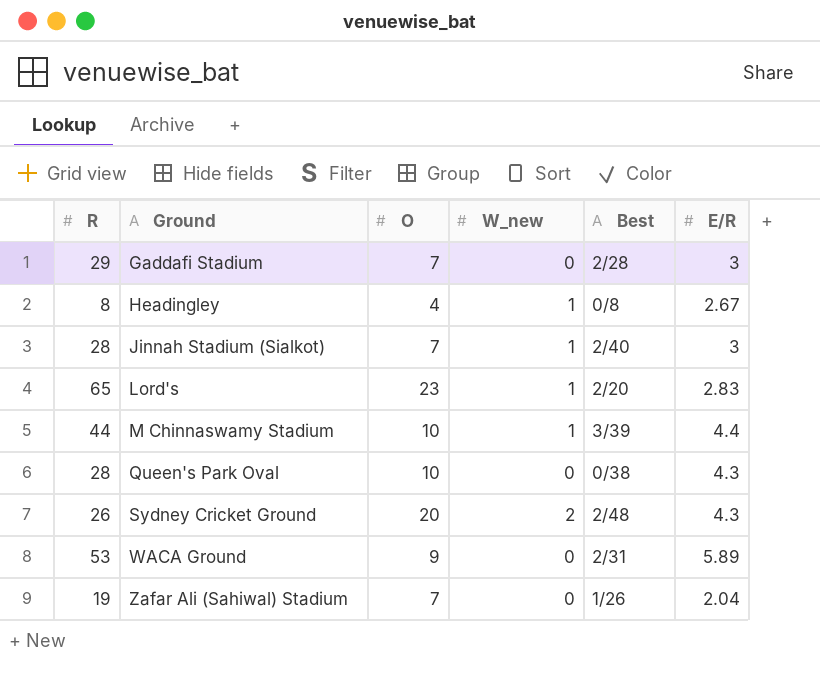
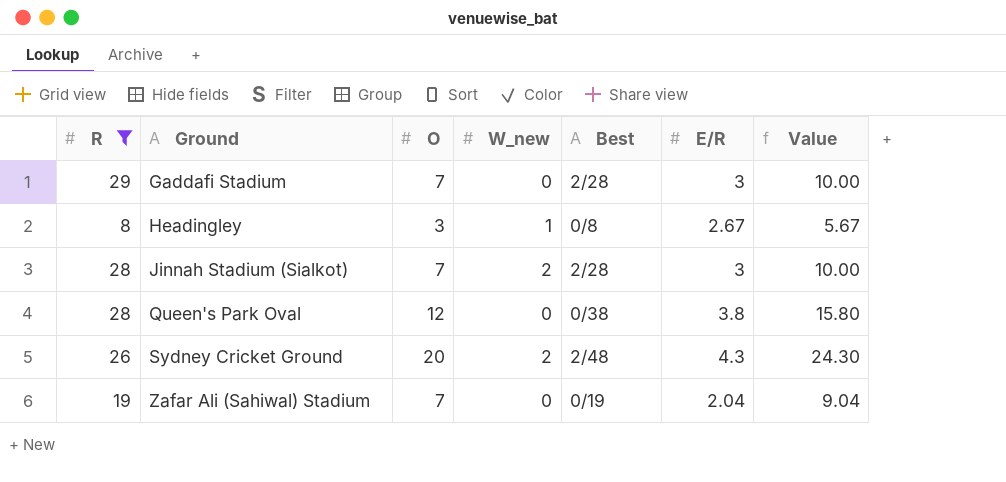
filter: none -> R <= 29
column Value | formula: none -> [O] + [E/R]
Headingley | O: 4 -> 3
Jinnah Stadium (Sialkot) | W_new: 1 -> 2
Jinnah Stadium (Sialkot) | Best: 2/40 -> 2/28
Queen's Park Oval | O: 10 -> 12
Queen's Park Oval | E/R: 4.3 -> 3.8
Zafar Ali (Sahiwal) Stadium | Best: 1/26 -> 0/19

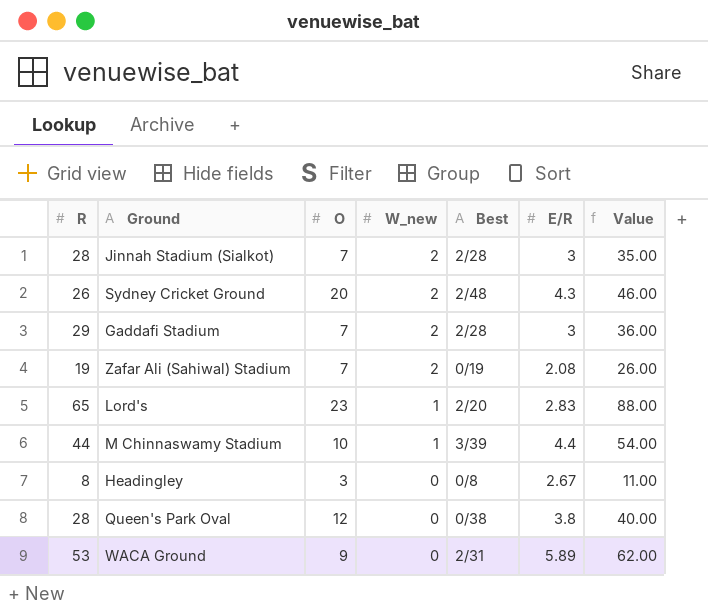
filter: R <= 29 -> none
row order: Ground ascending -> W_new descending
column Value | formula: [O] + [E/R] -> [R] + [O]
Gaddafi Stadium | W_new: 0 -> 2
Zafar Ali (Sahiwal) Stadium | W_new: 0 -> 2
Zafar Ali (Sahiwal) Stadium | E/R: 2.04 -> 2.08
Headingley | W_new: 1 -> 0

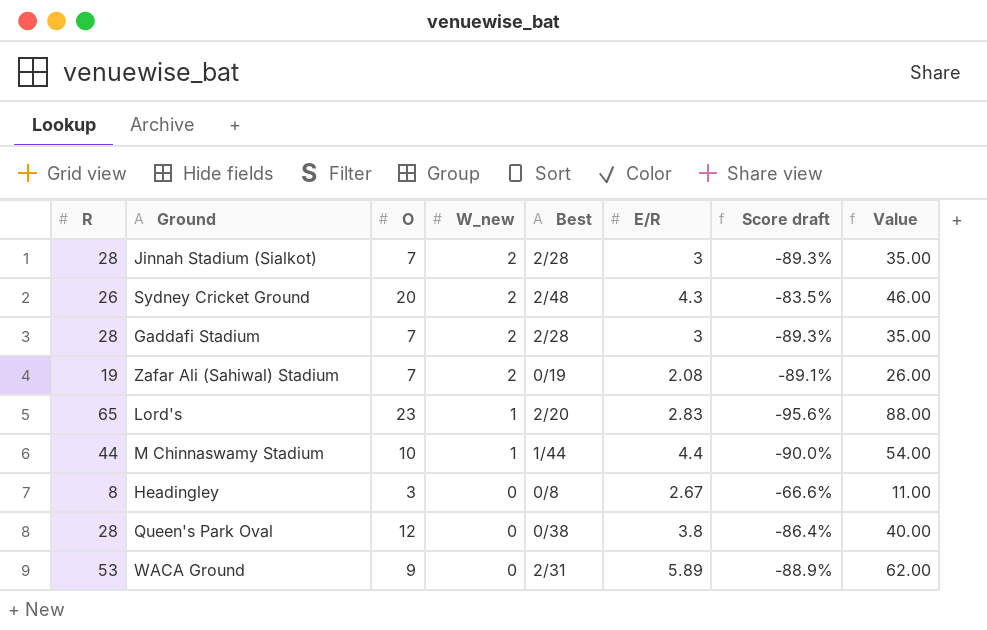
column Score draft | formula: none -> ([E/R] - [R]) / [R]
Gaddafi Stadium | R: 29 -> 28
Gaddafi Stadium | Value: 36.00 -> 35.00
M Chinnaswamy Stadium | Best: 3/39 -> 1/44

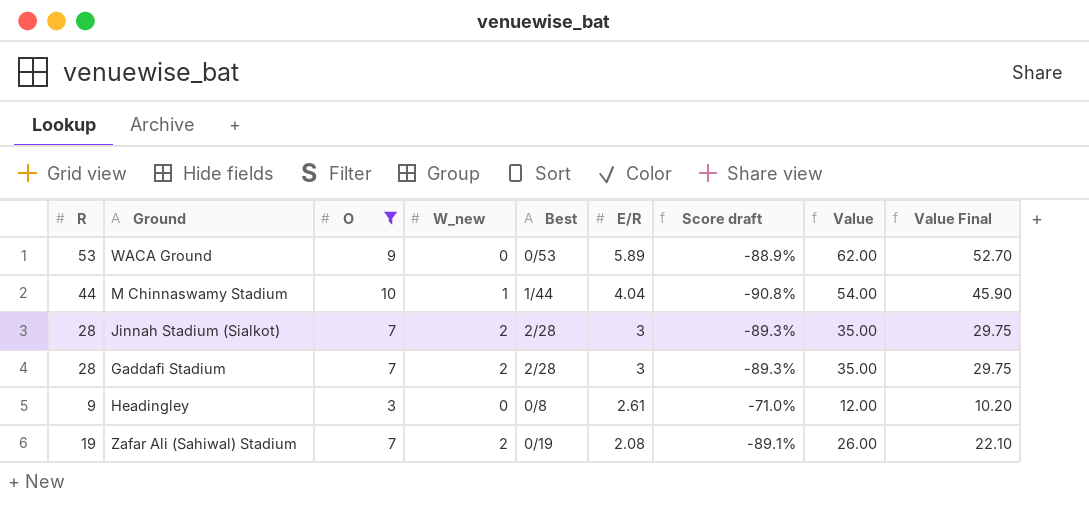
filter: none -> O <= 10
row order: W_new descending -> E/R descending
column Value Final | formula: none -> [Value] * 0.85
WACA Ground | Best: 2/31 -> 0/53
M Chinnaswamy Stadium | E/R: 4.4 -> 4.04
M Chinnaswamy Stadium | Score draft: -90.0% -> -90.8%
Headingley | R: 8 -> 9
Headingley | E/R: 2.67 -> 2.61
Headingley | Score draft: -66.6% -> -71.0%
Headingley | Value: 11.00 -> 12.00

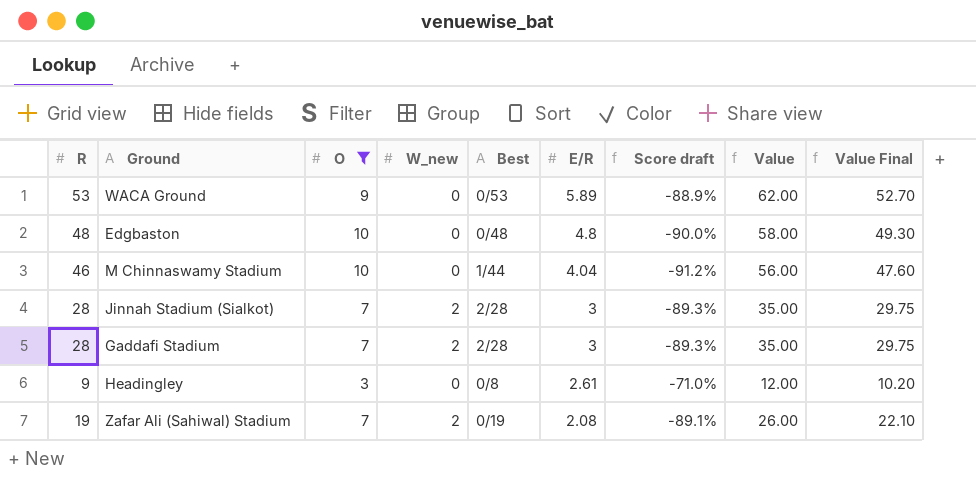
row Edgbaston: none -> 48 | 10 | 0 | 0/48 | 4.8 | -90.0% | 58.00 | 49.30
M Chinnaswamy Stadium | R: 44 -> 46
M Chinnaswamy Stadium | W_new: 1 -> 0
M Chinnaswamy Stadium | Score draft: -90.8% -> -91.2%
M Chinnaswamy Stadium | Value: 54.00 -> 56.00
M Chinnaswamy Stadium | Value Final: 45.90 -> 47.60

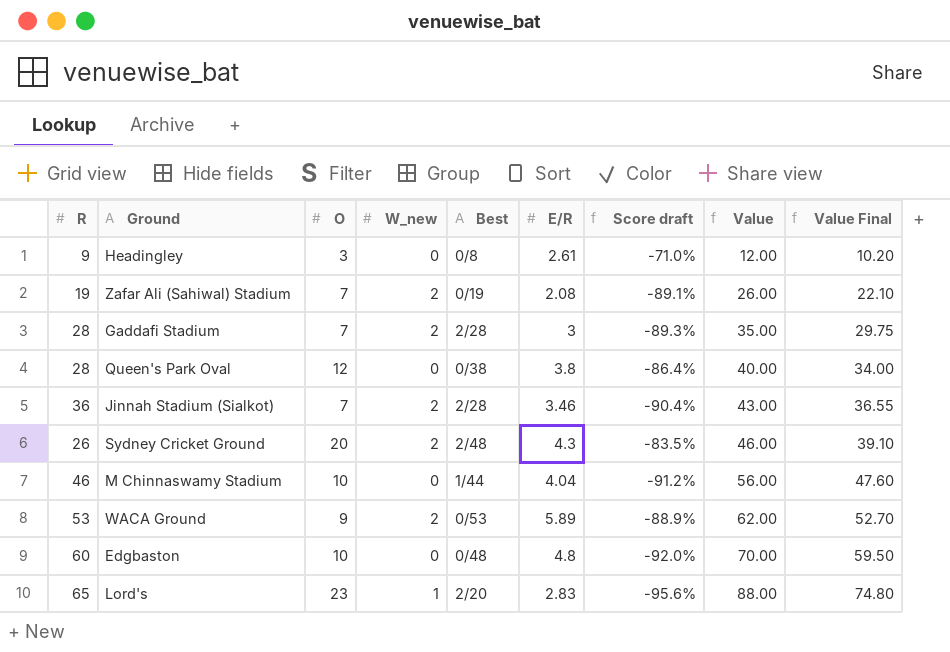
filter: O <= 10 -> none
row order: E/R descending -> Value ascending
Jinnah Stadium (Sialkot) | R: 28 -> 36
Jinnah Stadium (Sialkot) | E/R: 3 -> 3.46
Jinnah Stadium (Sialkot) | Score draft: -89.3% -> -90.4%
Jinnah Stadium (Sialkot) | Value: 35.00 -> 43.00
Jinnah Stadium (Sialkot) | Value Final: 29.75 -> 36.55
WACA Ground | W_new: 0 -> 2
Edgbaston | R: 48 -> 60
Edgbaston | Score draft: -90.0% -> -92.0%
Edgbaston | Value: 58.00 -> 70.00
Edgbaston | Value Final: 49.30 -> 59.50

